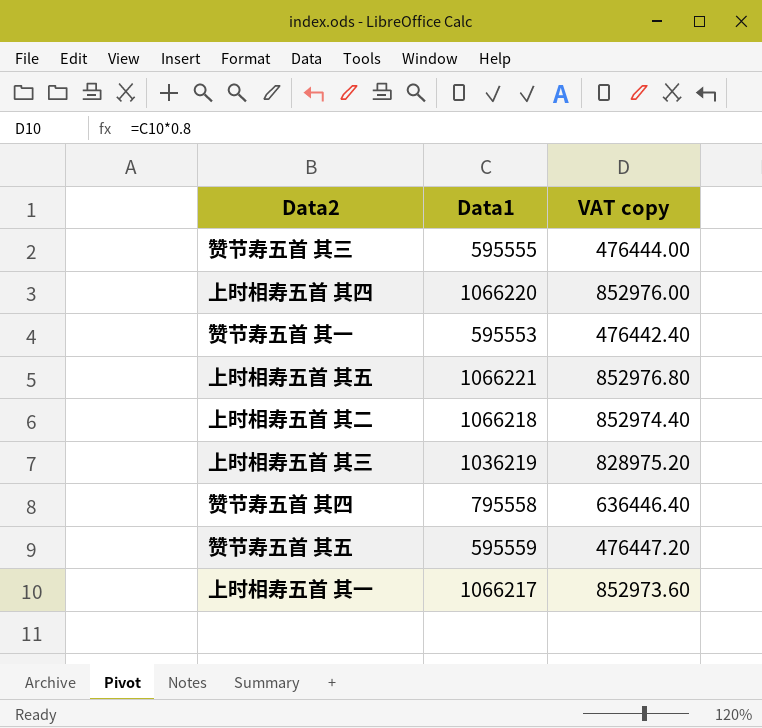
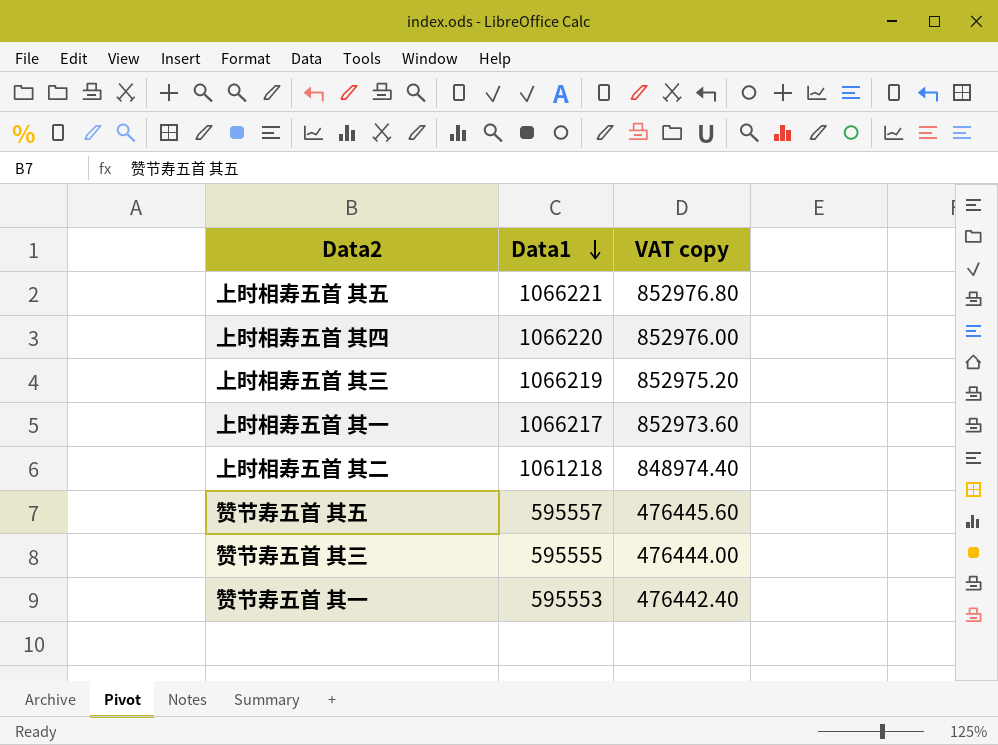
row order: none -> Data1 descending
row 赞节寿五首 其四: 795558 | 636446.40 -> none
上时相寿五首 其三 | Data1: 1036219 -> 1066219
上时相寿五首 其三 | VAT copy: 828975.20 -> 852975.20
上时相寿五首 其二 | Data1: 1066218 -> 1061218
上时相寿五首 其二 | VAT copy: 852974.40 -> 848974.40
赞节寿五首 其五 | Data1: 595559 -> 595557
赞节寿五首 其五 | VAT copy: 476447.20 -> 476445.60

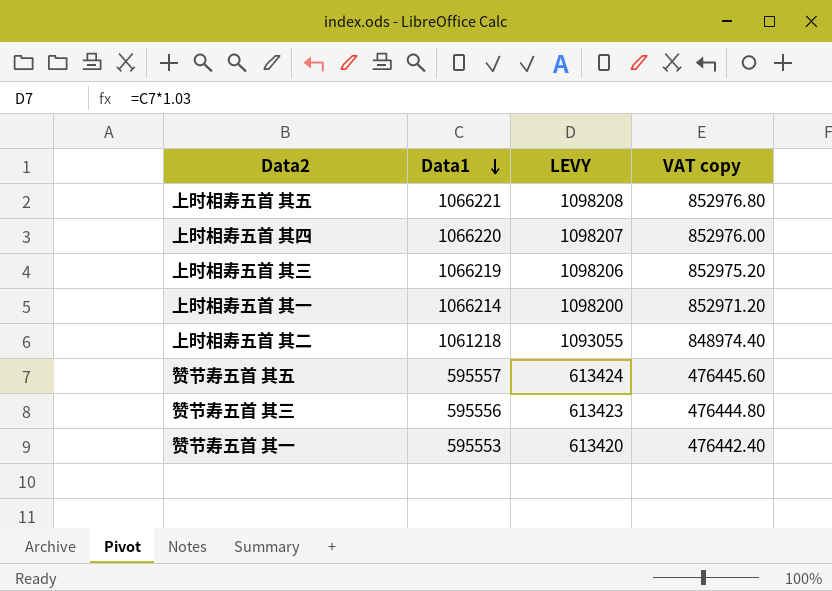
column LEVY | formula: none -> [Data1] * 1.03
上时相寿五首 其一 | Data1: 1066217 -> 1066214
上时相寿五首 其一 | VAT copy: 852973.60 -> 852971.20
赞节寿五首 其三 | Data1: 595555 -> 595556
赞节寿五首 其三 | VAT copy: 476444.00 -> 476444.80

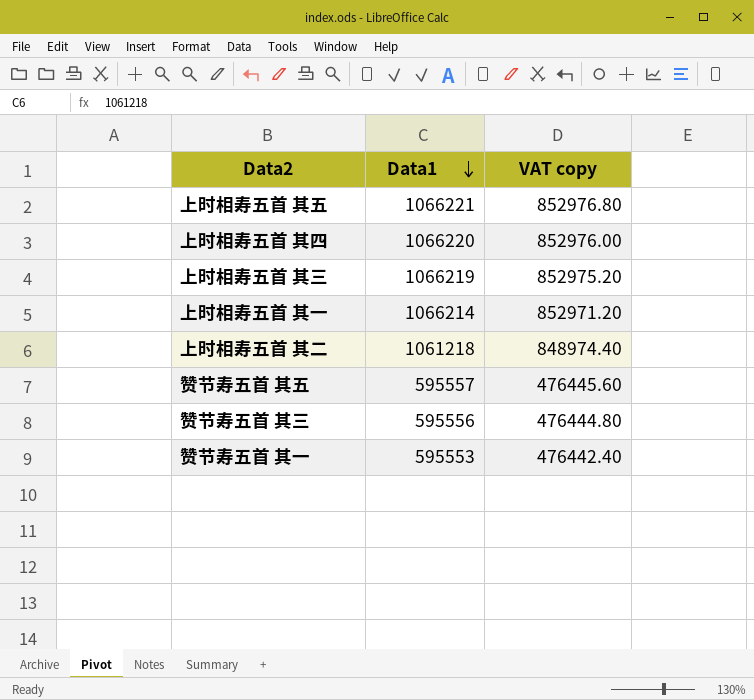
column LEVY | formula: [Data1] * 1.03 -> none

